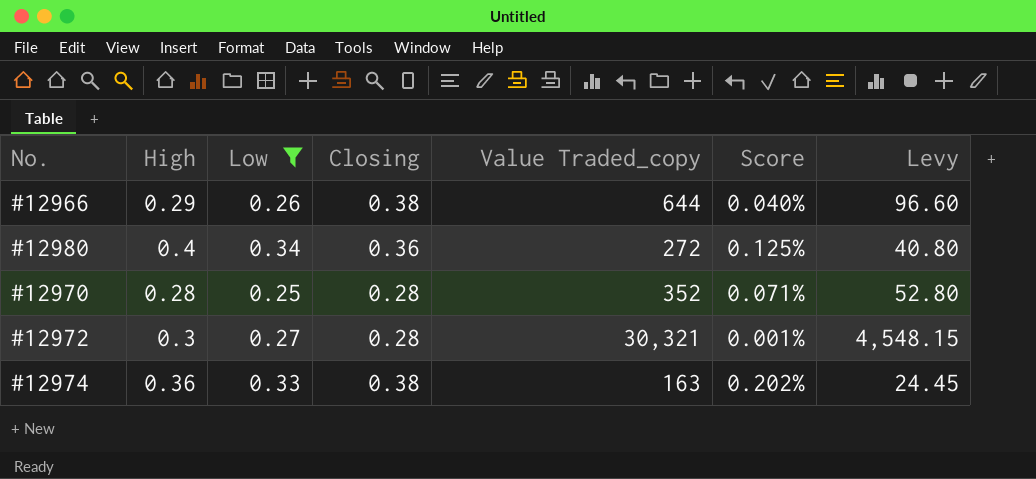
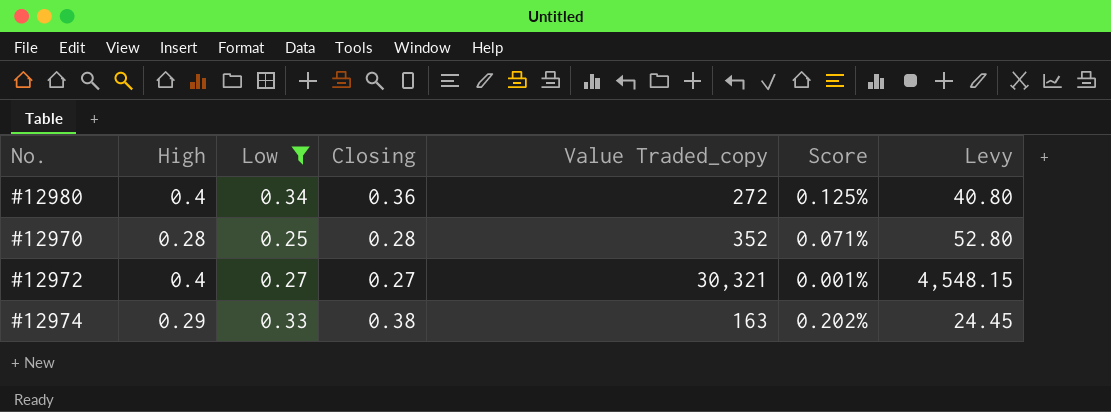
row #12966: 0.29 | 0.26 | 0.38 | 644 | 0.040% | 96.60 -> none
#12972 | High: 0.3 -> 0.4
#12972 | Closing: 0.28 -> 0.27
#12974 | High: 0.36 -> 0.29

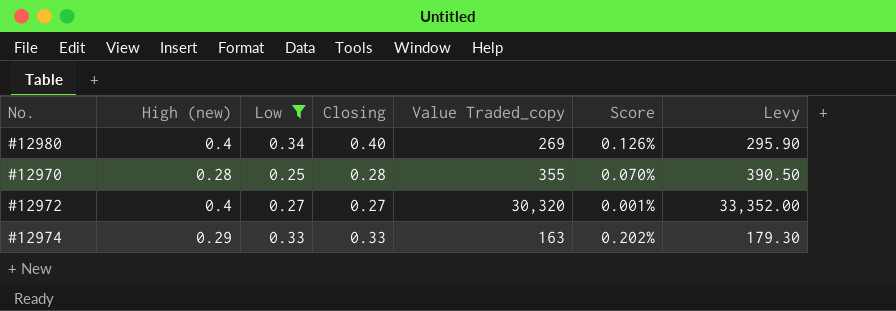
column name: High -> High (new)
column Levy | formula: [Value Traded_copy] * 0.15 -> [Value Traded_copy] * 1.1
#12980 | Closing: 0.36 -> 0.40
#12980 | Value Traded_copy: 272 -> 269
#12980 | Score: 0.125% -> 0.126%
#12970 | Value Traded_copy: 352 -> 355
#12970 | Score: 0.071% -> 0.070%
#12972 | Value Traded_copy: 30,321 -> 30,320
#12974 | Closing: 0.38 -> 0.33

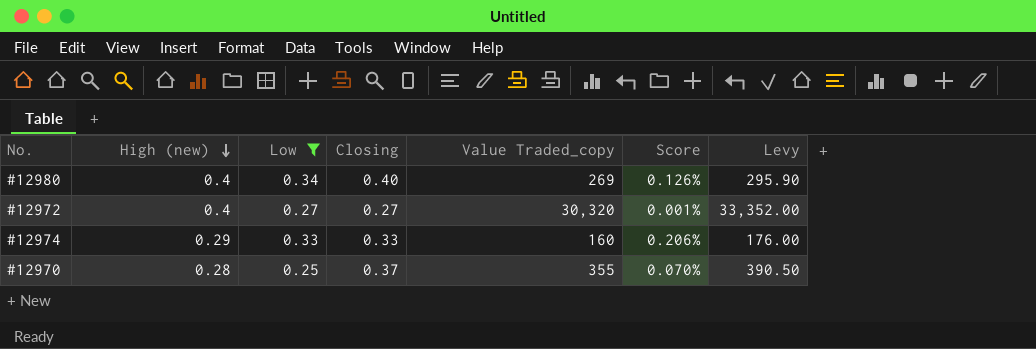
row order: none -> High (new) descending
#12974 | Value Traded_copy: 163 -> 160
#12974 | Score: 0.202% -> 0.206%
#12974 | Levy: 179.30 -> 176.00
#12970 | Closing: 0.28 -> 0.37

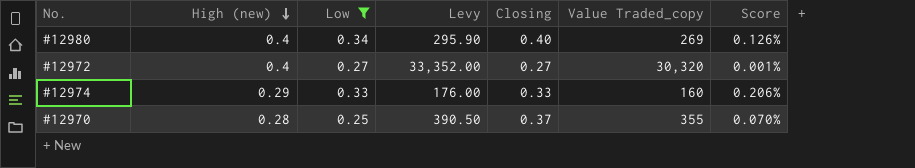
column Levy | position: 7 -> 4

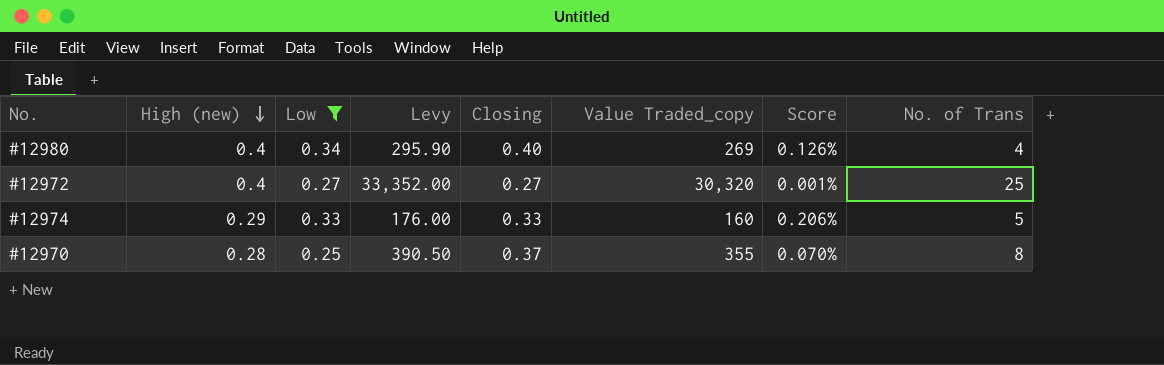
column No. of Trans | position: none -> 8

